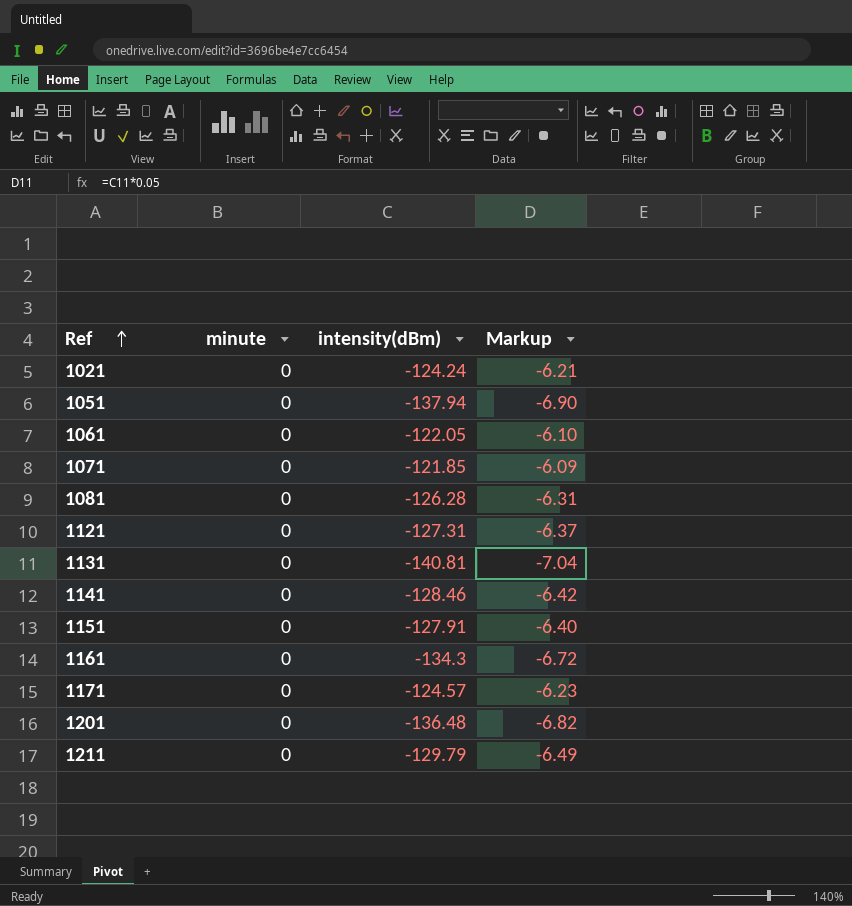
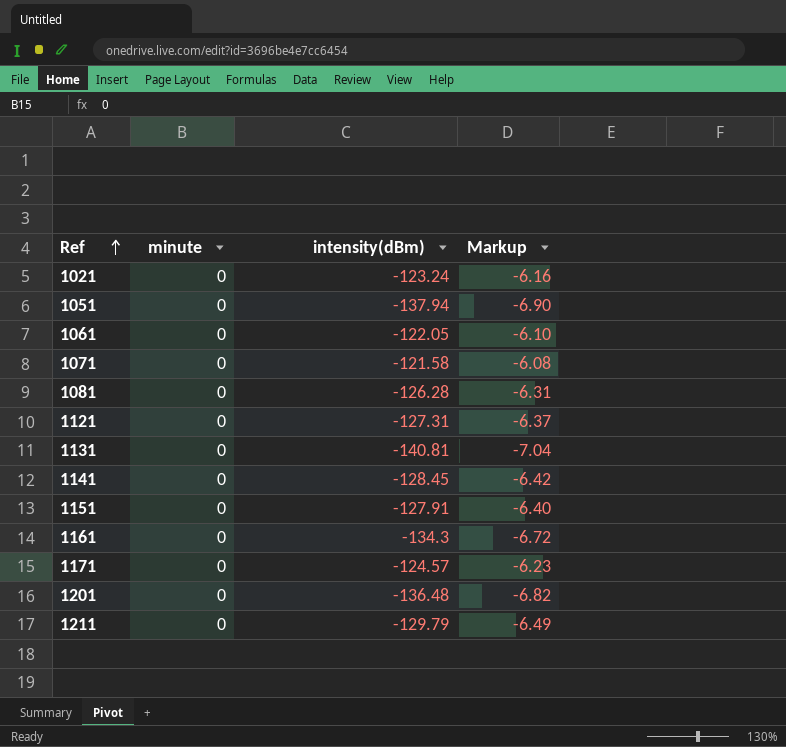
1021 | intensity(dBm): -124.24 -> -123.24
1021 | Markup: -6.21 -> -6.16
1071 | intensity(dBm): -121.85 -> -121.58
1071 | Markup: -6.09 -> -6.08
1141 | intensity(dBm): -128.46 -> -128.45

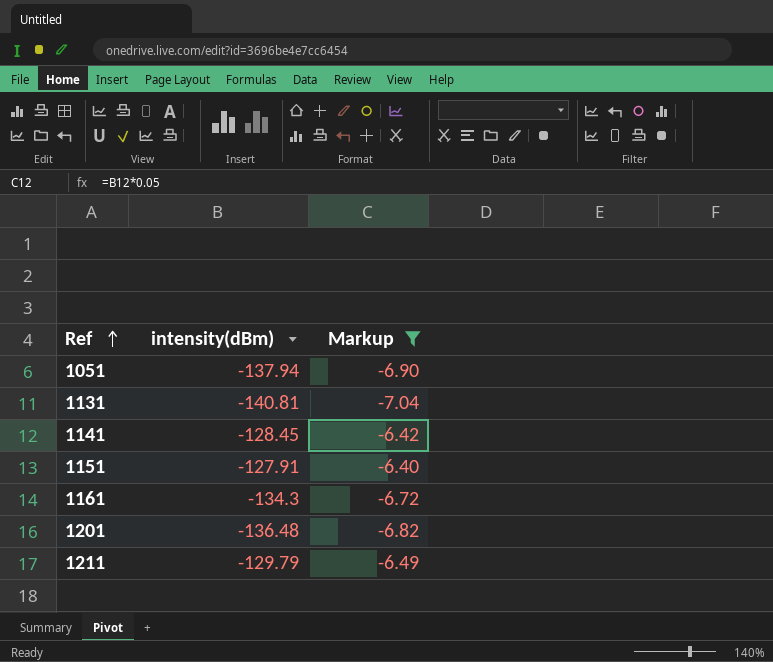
filter: none -> Markup <= -6.40
column minute | position: 2 -> none

